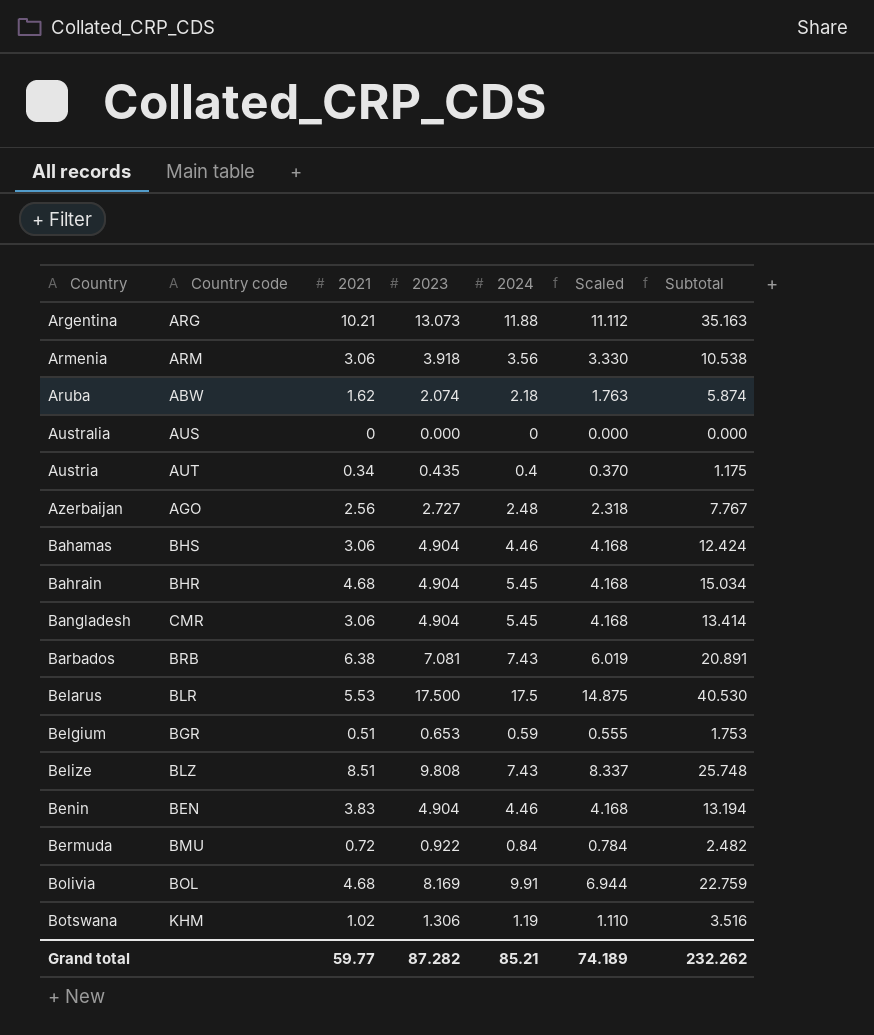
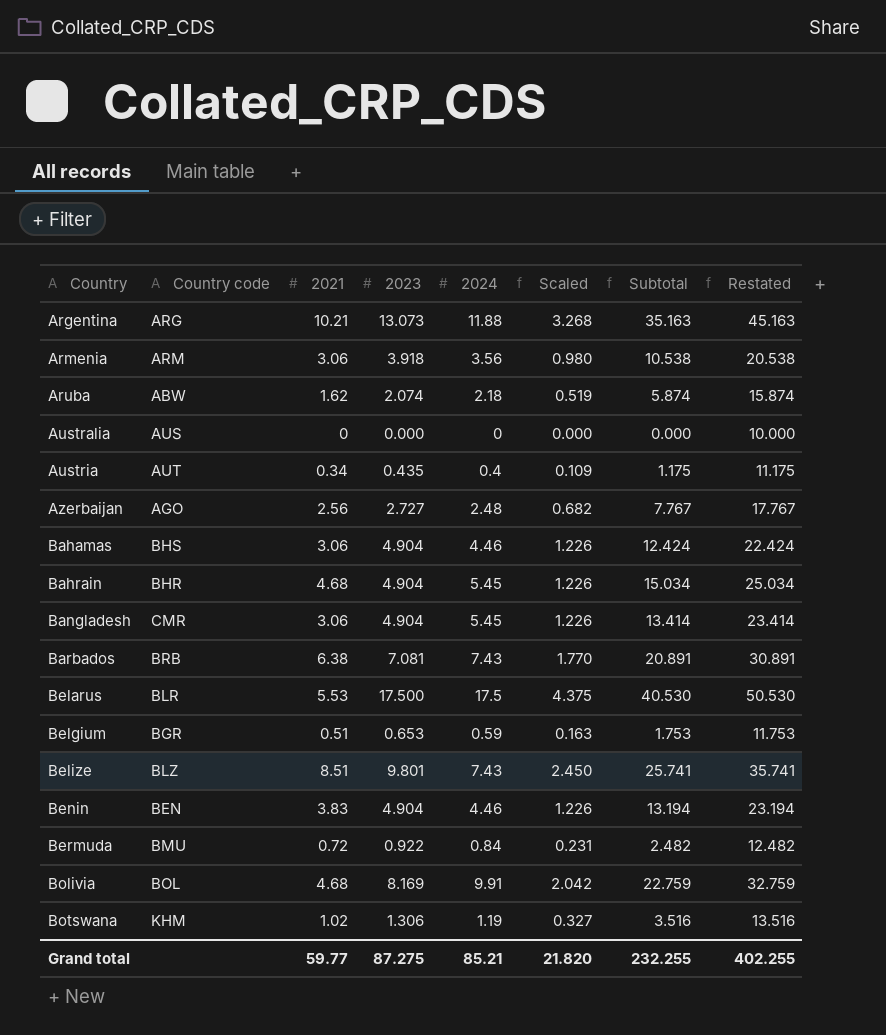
column Scaled | formula: [2023] * 0.85 -> [2023] * 0.25
column Restated | formula: none -> [Subtotal] + 10
Belize | 2023: 9.808 -> 9.801
Belize | Subtotal: 25.748 -> 25.741
Grand total | 2023: 87.282 -> 87.275
Grand total | Scaled: 74.189 -> 21.820
Grand total | Subtotal: 232.262 -> 232.255

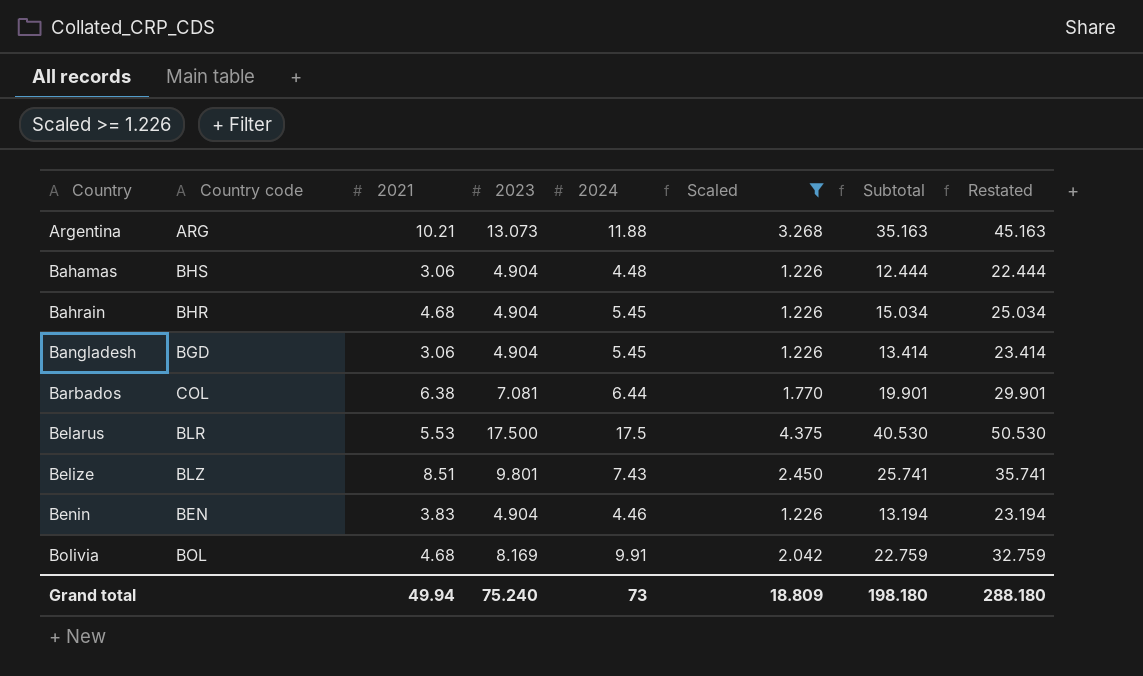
filter: none -> Scaled >= 1.226
Bahamas | 2024: 4.46 -> 4.48
Bahamas | Subtotal: 12.424 -> 12.444
Bahamas | Restated: 22.424 -> 22.444
Bangladesh | Country code: CMR -> BGD
Barbados | Country code: BRB -> COL
Barbados | 2024: 7.43 -> 6.44
Barbados | Subtotal: 20.891 -> 19.901
Barbados | Restated: 30.891 -> 29.901
Grand total | 2021: 59.77 -> 49.94
Grand total | 2023: 87.275 -> 75.240
Grand total | 2024: 85.21 -> 73
Grand total | Scaled: 21.820 -> 18.809
Grand total | Subtotal: 232.255 -> 198.180
Grand total | Restated: 402.255 -> 288.180

